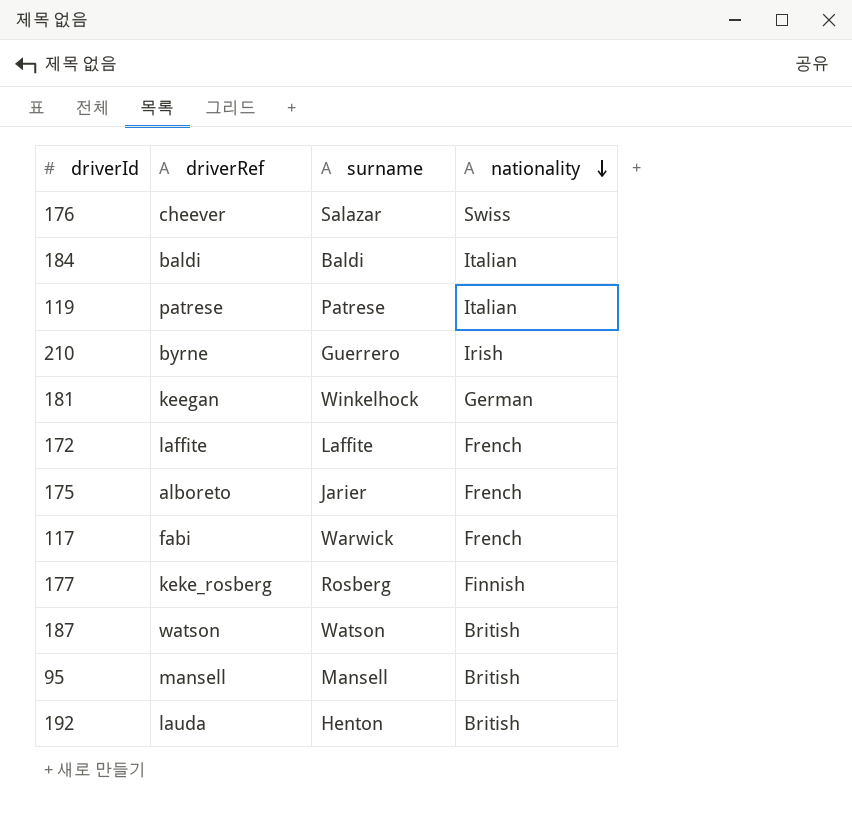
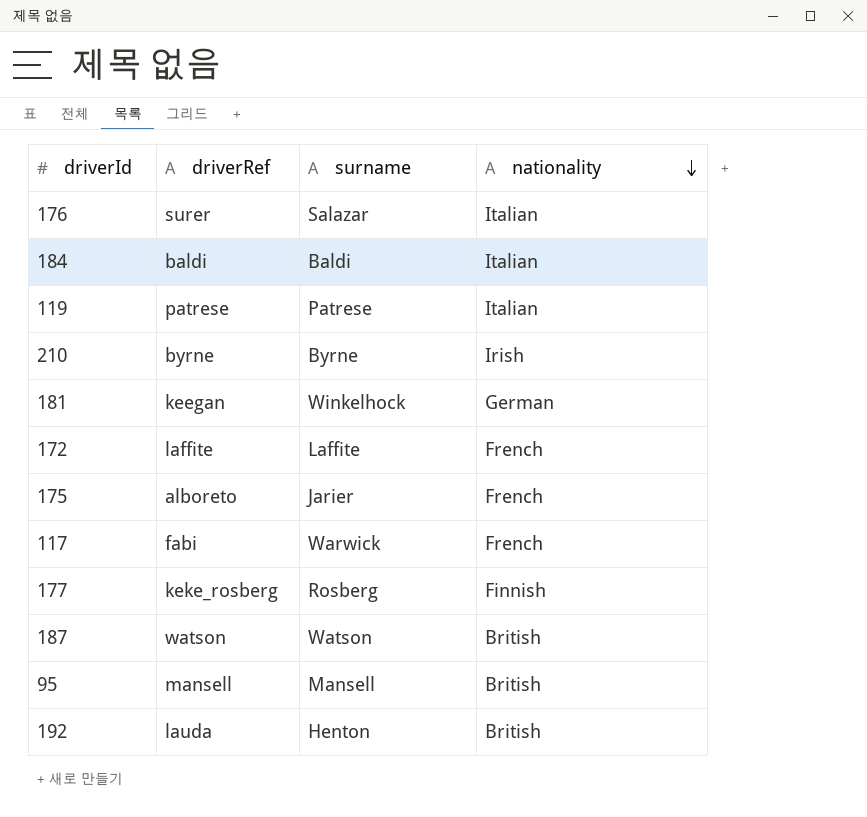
176 | driverRef: cheever -> surer
176 | nationality: Swiss -> Italian
210 | surname: Guerrero -> Byrne

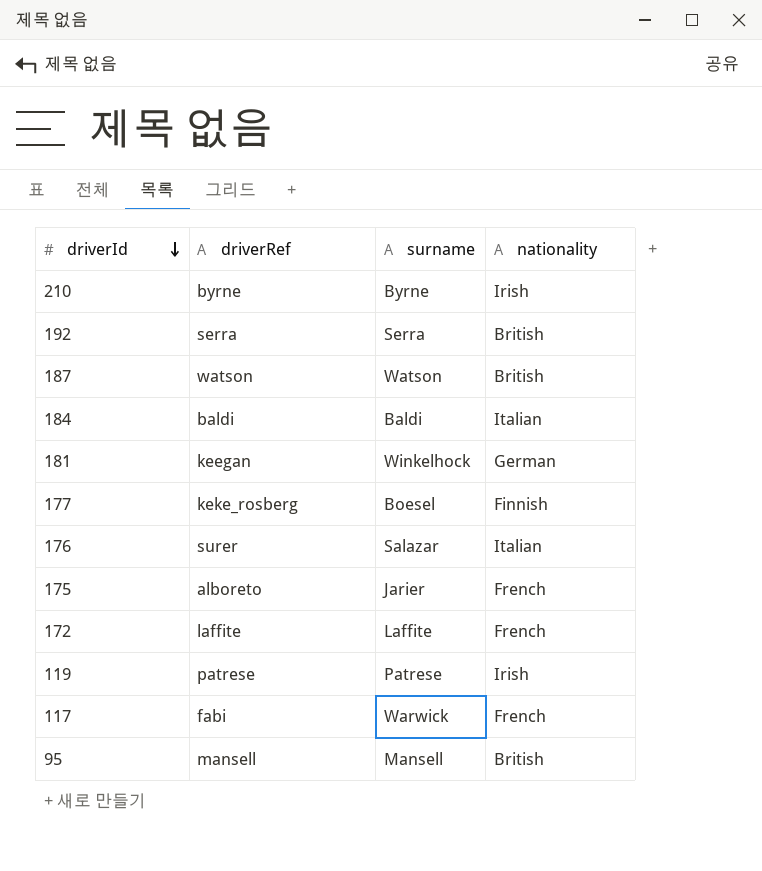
row order: nationality descending -> driverId descending
192 | driverRef: lauda -> serra
192 | surname: Henton -> Serra
177 | surname: Rosberg -> Boesel
119 | nationality: Italian -> Irish

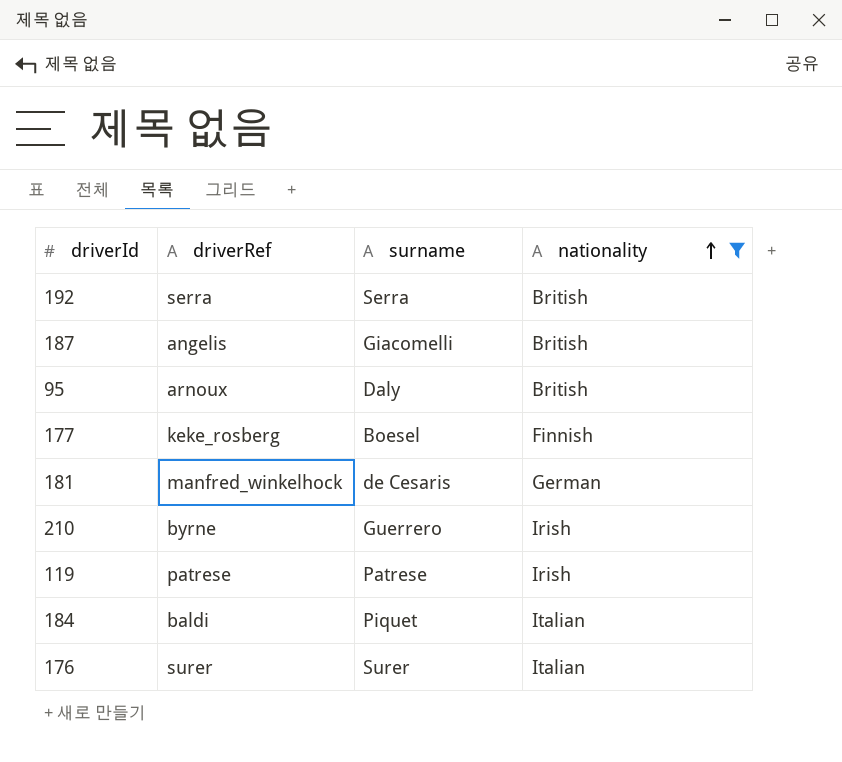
filter: none -> nationality != French
row order: driverId descending -> nationality ascending
187 | driverRef: watson -> angelis
187 | surname: Watson -> Giacomelli
95 | driverRef: mansell -> arnoux
95 | surname: Mansell -> Daly
181 | driverRef: keegan -> manfred_winkelhock
181 | surname: Winkelhock -> de Cesaris
210 | surname: Byrne -> Guerrero
184 | surname: Baldi -> Piquet
176 | surname: Salazar -> Surer

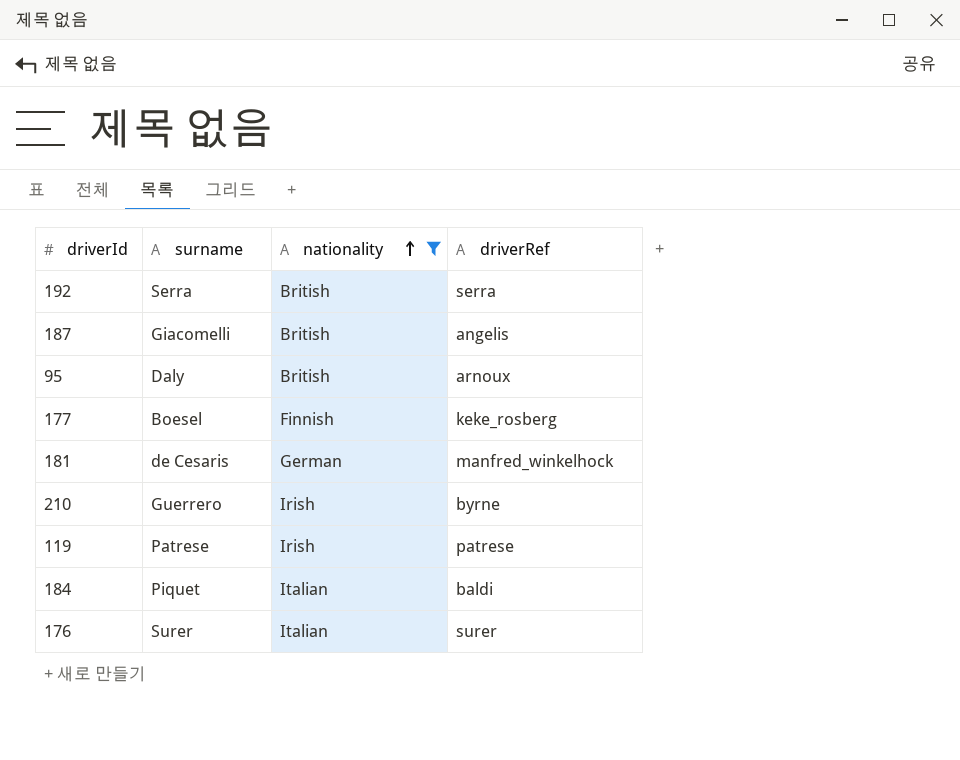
column driverRef | position: 2 -> 4

